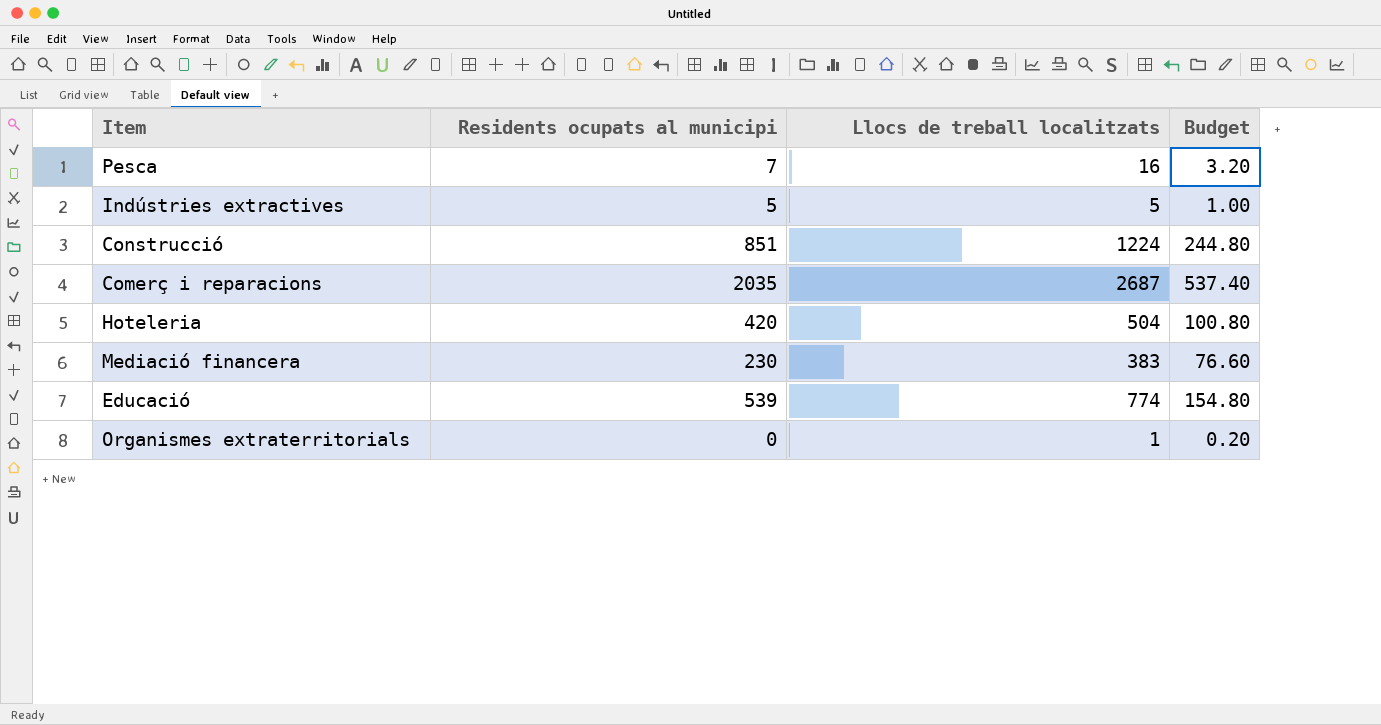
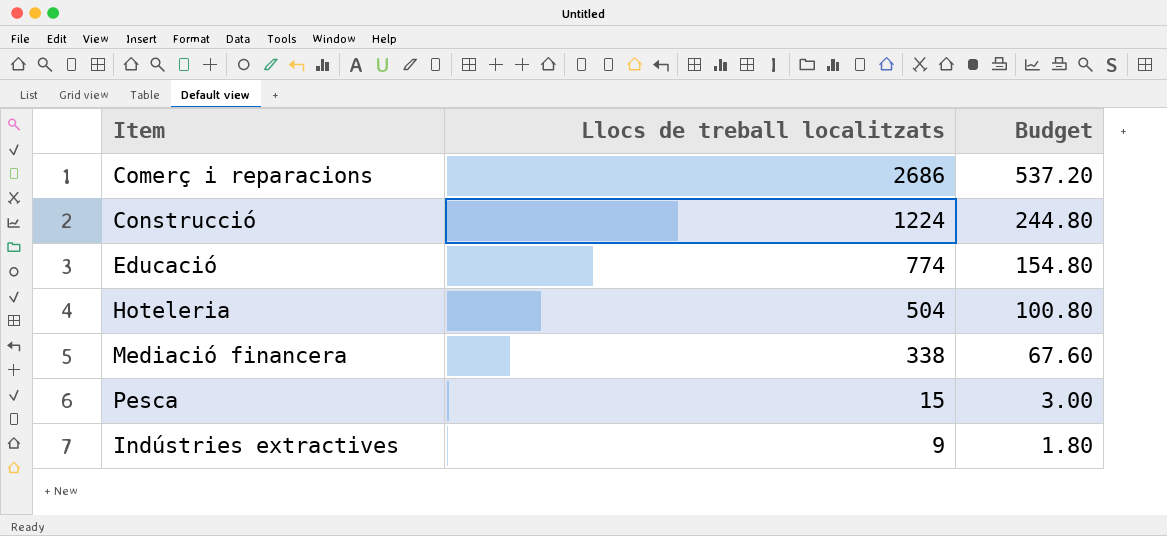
row order: none -> Llocs de treball localitzats descending
column Residents ocupats al municipi | position: 2 -> none
row Organismes extraterritorials: 0 | 1 | 0.20 -> none
Comerç i reparacions | Llocs de treball localitzats: 2687 -> 2686
Comerç i reparacions | Budget: 537.40 -> 537.20
Mediació financera | Llocs de treball localitzats: 383 -> 338
Mediació financera | Budget: 76.60 -> 67.60
Pesca | Llocs de treball localitzats: 16 -> 15
Pesca | Budget: 3.20 -> 3.00
Indústries extractives | Llocs de treball localitzats: 5 -> 9
Indústries extractives | Budget: 1.00 -> 1.80

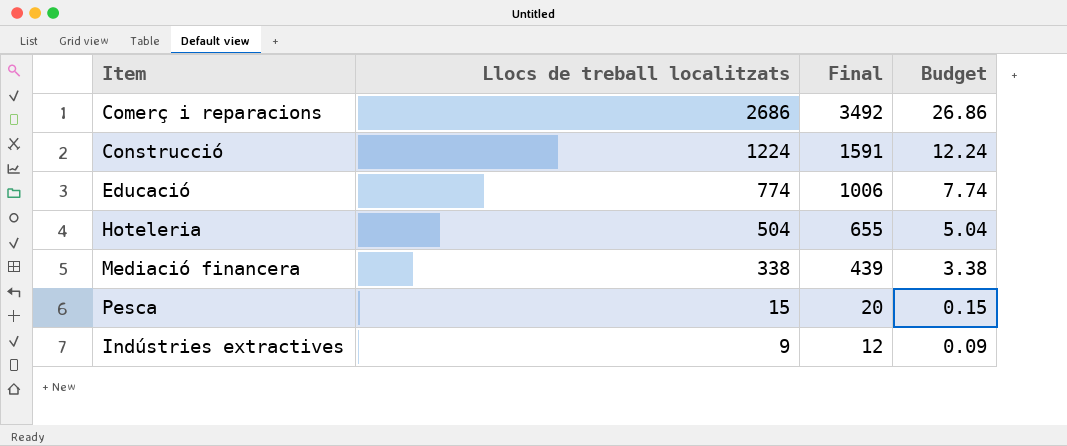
column Final | formula: none -> [Llocs de treball localitzats] * 1.3
column Budget | formula: [Llocs de treball localitzats] * 0.2 -> [Llocs de treball localitzats] * 0.01

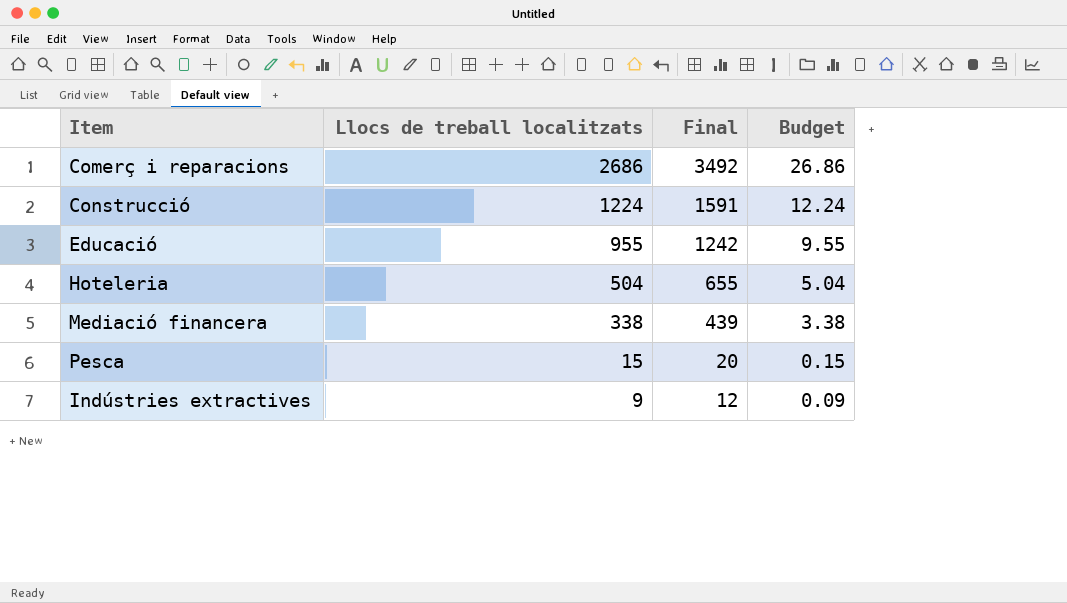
Educació | Llocs de treball localitzats: 774 -> 955
Educació | Final: 1006 -> 1242
Educació | Budget: 7.74 -> 9.55

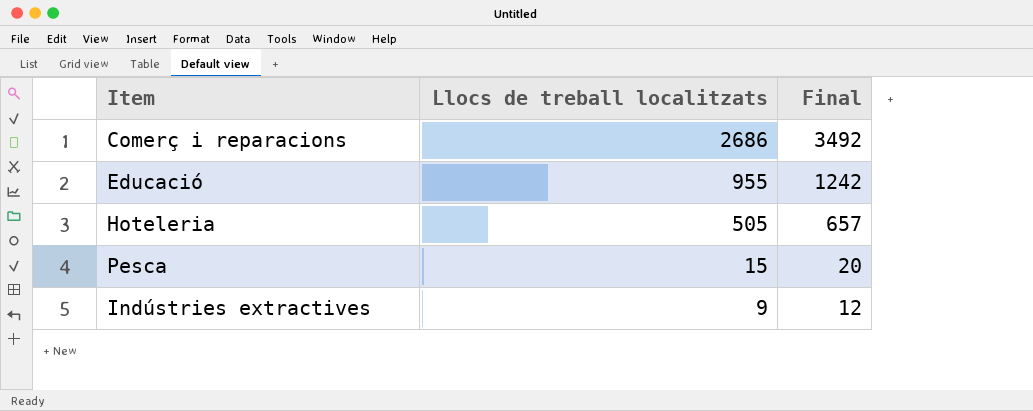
column Budget | formula: [Llocs de treball localitzats] * 0.01 -> none
row Construcció: 1224 | 1591 | 12.24 -> none
row Mediació financera: 338 | 439 | 3.38 -> none
Hoteleria | Llocs de treball localitzats: 504 -> 505
Hoteleria | Final: 655 -> 657

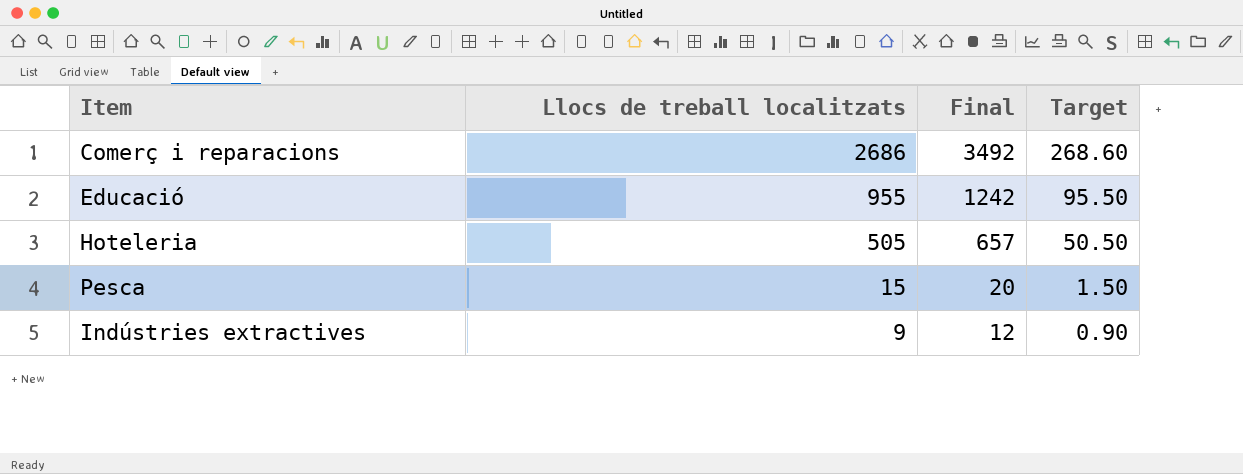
column Target | formula: none -> [Llocs de treball localitzats] * 0.1

